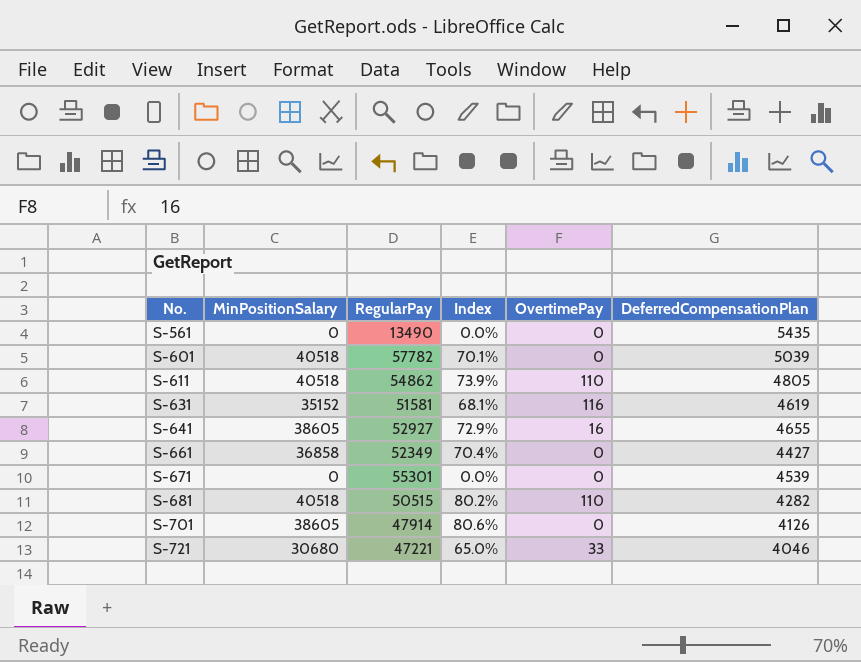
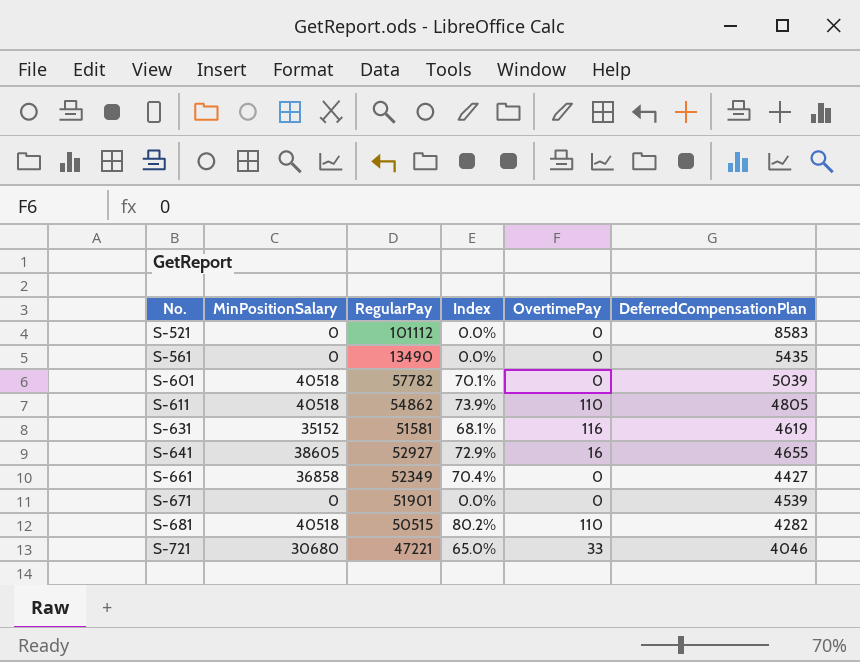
row S-701: 38605 | 47914 | 80.6% | 0 | 4126 -> none
row S-521: none -> 0 | 101112 | 0.0% | 0 | 8583
S-671 | RegularPay: 55301 -> 51901

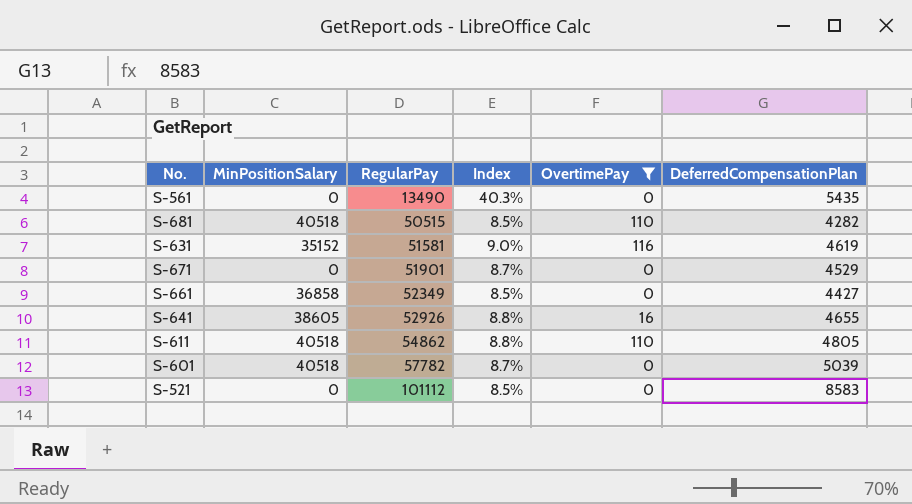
filter: none -> OvertimePay != 33
row order: No. ascending -> RegularPay ascending
column Index | formula: [MinPositionSalary] / [RegularPay] -> [DeferredCompensationPlan] / [RegularPay]
S-671 | DeferredCompensationPlan: 4539 -> 4529
S-641 | RegularPay: 52927 -> 52926

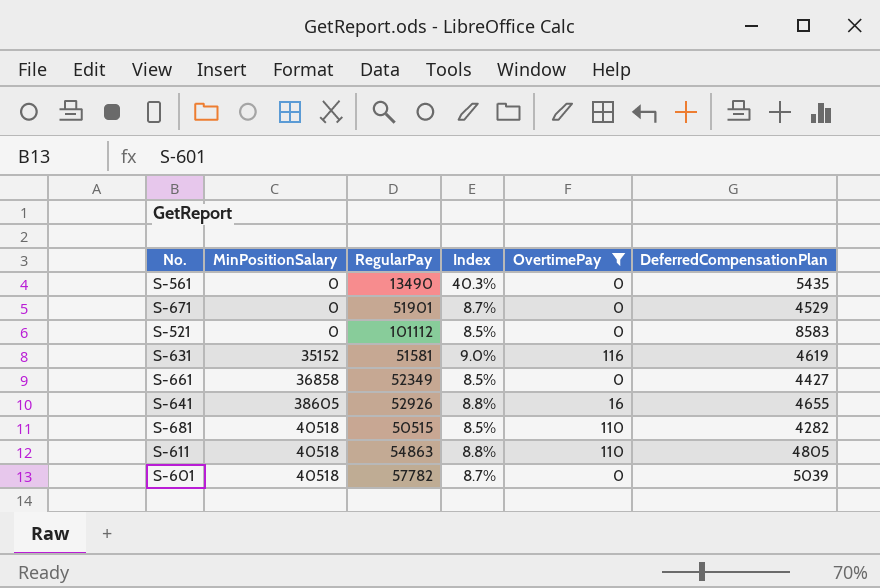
row order: RegularPay ascending -> MinPositionSalary ascending
S-611 | RegularPay: 54862 -> 54863

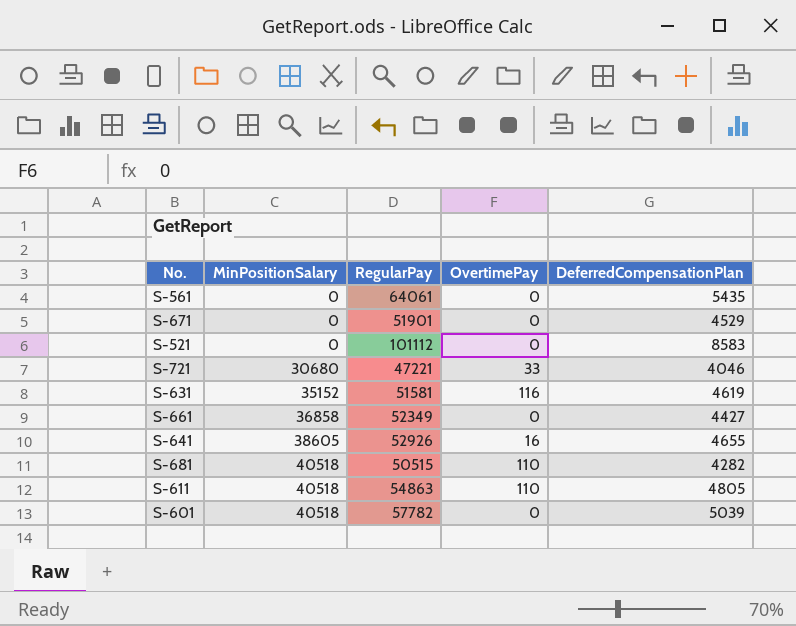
filter: OvertimePay != 33 -> none
column Index | formula: [DeferredCompensationPlan] / [RegularPay] -> none
S-561 | RegularPay: 13490 -> 64061

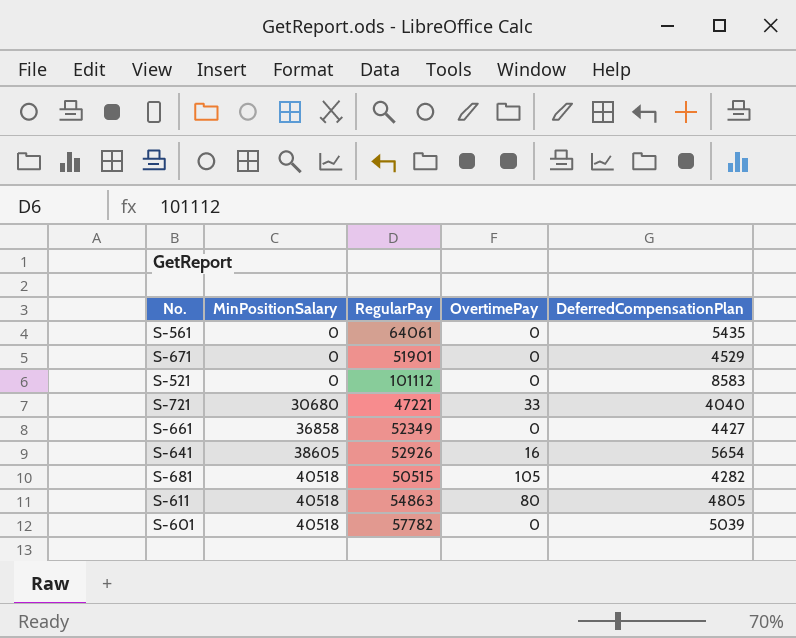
row S-631: 35152 | 51581 | 116 | 4619 -> none
S-721 | DeferredCompensationPlan: 4046 -> 4040
S-641 | DeferredCompensationPlan: 4655 -> 5654
S-681 | OvertimePay: 110 -> 105
S-611 | OvertimePay: 110 -> 80

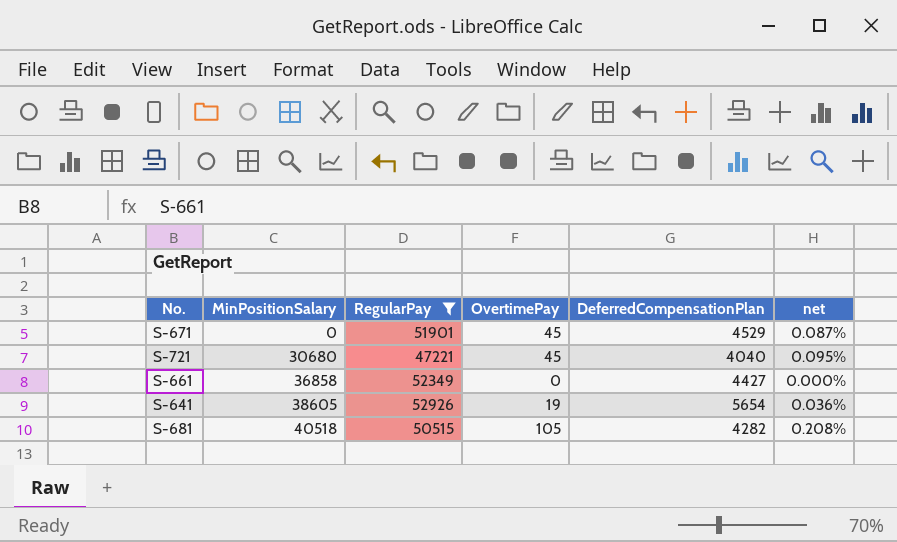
filter: none -> RegularPay <= 52926
column net | formula: none -> [OvertimePay] / [RegularPay]
S-671 | OvertimePay: 0 -> 45
S-721 | OvertimePay: 33 -> 45
S-641 | OvertimePay: 16 -> 19

